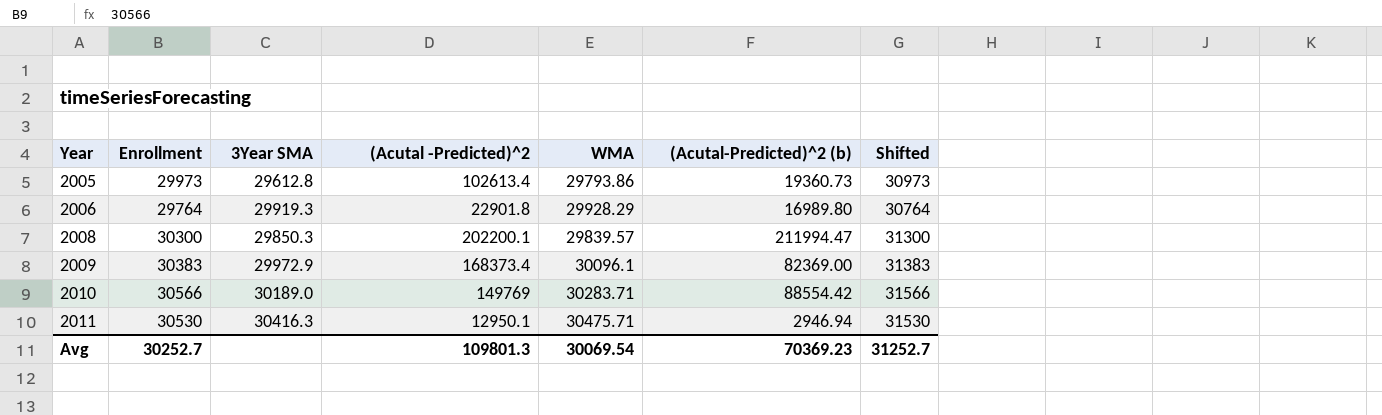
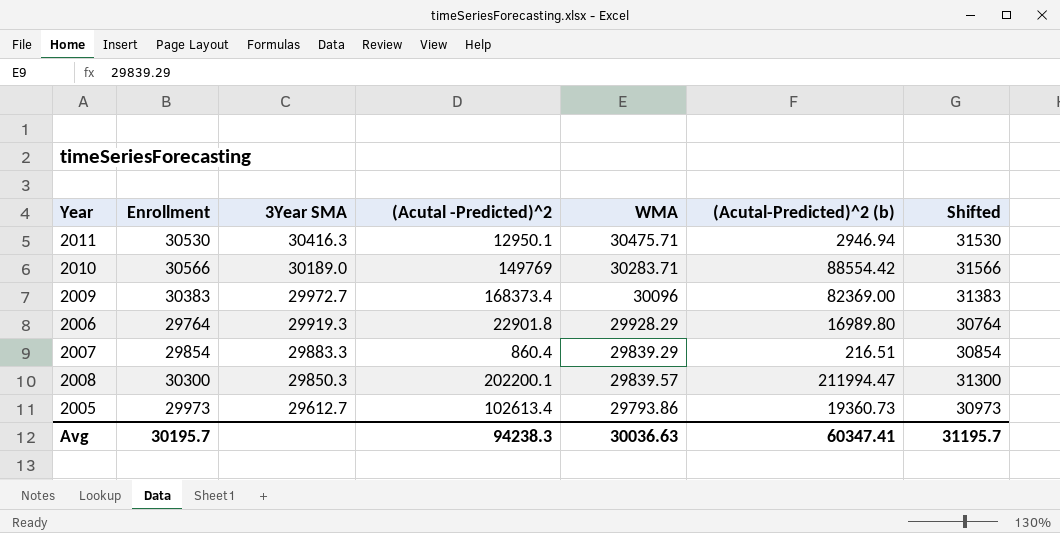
row order: Year ascending -> 3Year SMA descending
2009 | 3Year SMA: 29972.9 -> 29972.7
2009 | WMA: 30096.1 -> 30096
row 2007: none -> 29854 | 29883.3 | 860.4 | 29839.29 | 216.51 | 30854
2005 | 3Year SMA: 29612.8 -> 29612.7
Avg | Enrollment: 30252.7 -> 30195.7
Avg | (Acutal -Predicted)^2: 109801.3 -> 94238.3
Avg | WMA: 30069.54 -> 30036.63
Avg | (Acutal-Predicted)^2 (b): 70369.23 -> 60347.41
Avg | Shifted: 31252.7 -> 31195.7

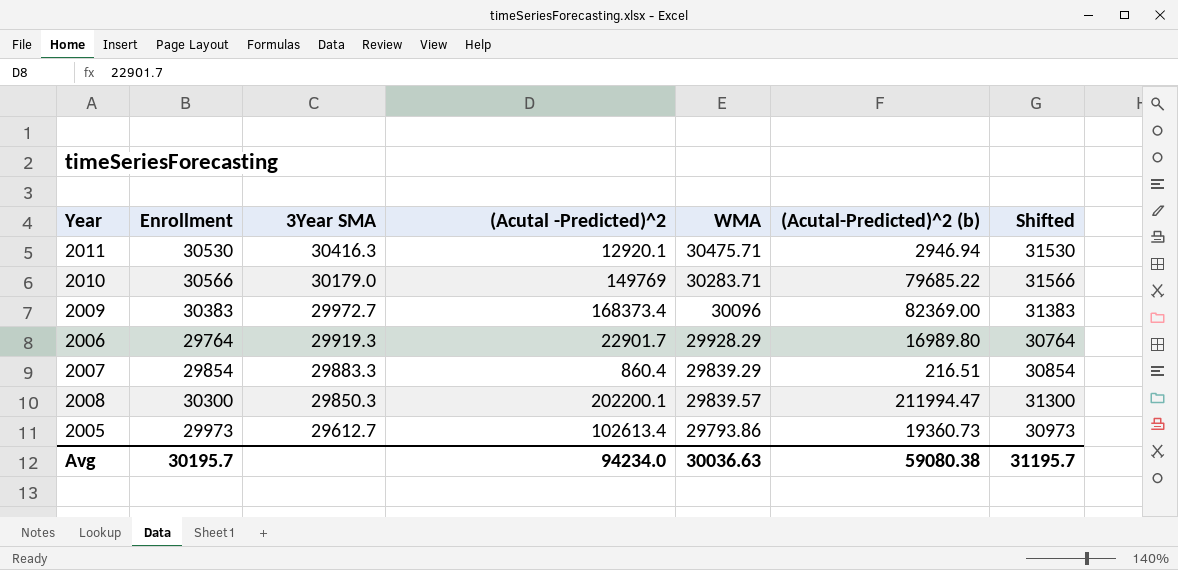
2011 | (Acutal -Predicted)^2: 12950.1 -> 12920.1
2010 | 3Year SMA: 30189.0 -> 30179.0
2010 | (Acutal-Predicted)^2 (b): 88554.42 -> 79685.22
2006 | (Acutal -Predicted)^2: 22901.8 -> 22901.7
Avg | (Acutal -Predicted)^2: 94238.3 -> 94234.0
Avg | (Acutal-Predicted)^2 (b): 60347.41 -> 59080.38

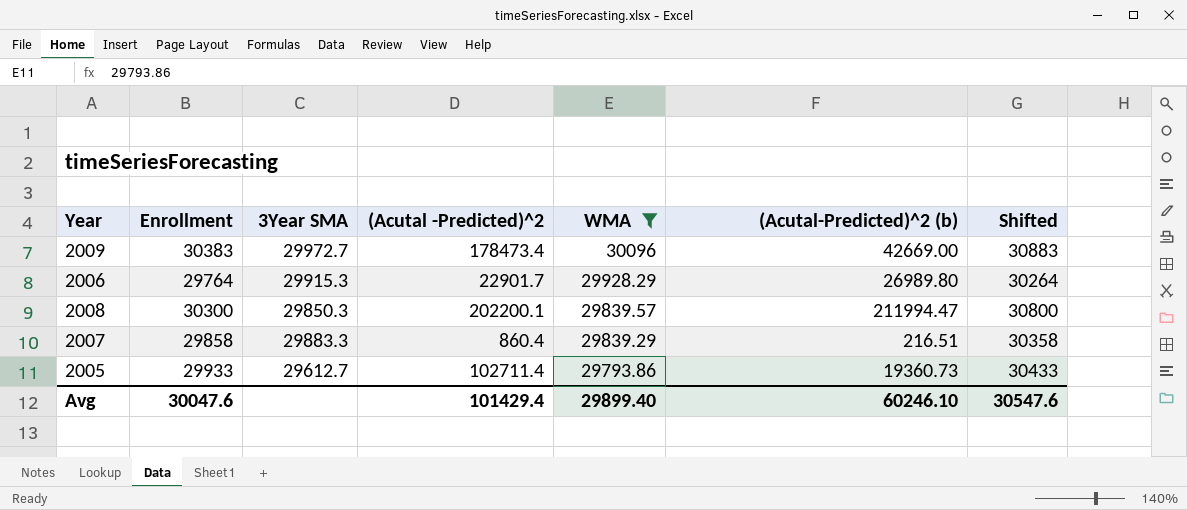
filter: none -> WMA <= 30096
row order: 3Year SMA descending -> WMA descending
column Shifted | formula: [Enrollment] + 1000 -> [Enrollment] + 500
2009 | (Acutal -Predicted)^2: 168373.4 -> 178473.4
2009 | (Acutal-Predicted)^2 (b): 82369.00 -> 42669.00
2006 | 3Year SMA: 29919.3 -> 29915.3
2006 | (Acutal-Predicted)^2 (b): 16989.80 -> 26989.80
2007 | Enrollment: 29854 -> 29858
2005 | Enrollment: 29973 -> 29933
2005 | (Acutal -Predicted)^2: 102613.4 -> 102711.4
Avg | Enrollment: 30195.7 -> 30047.6
Avg | (Acutal -Predicted)^2: 94234.0 -> 101429.4
Avg | WMA: 30036.63 -> 29899.40
Avg | (Acutal-Predicted)^2 (b): 59080.38 -> 60246.10
Avg | Shifted: 31195.7 -> 30547.6

